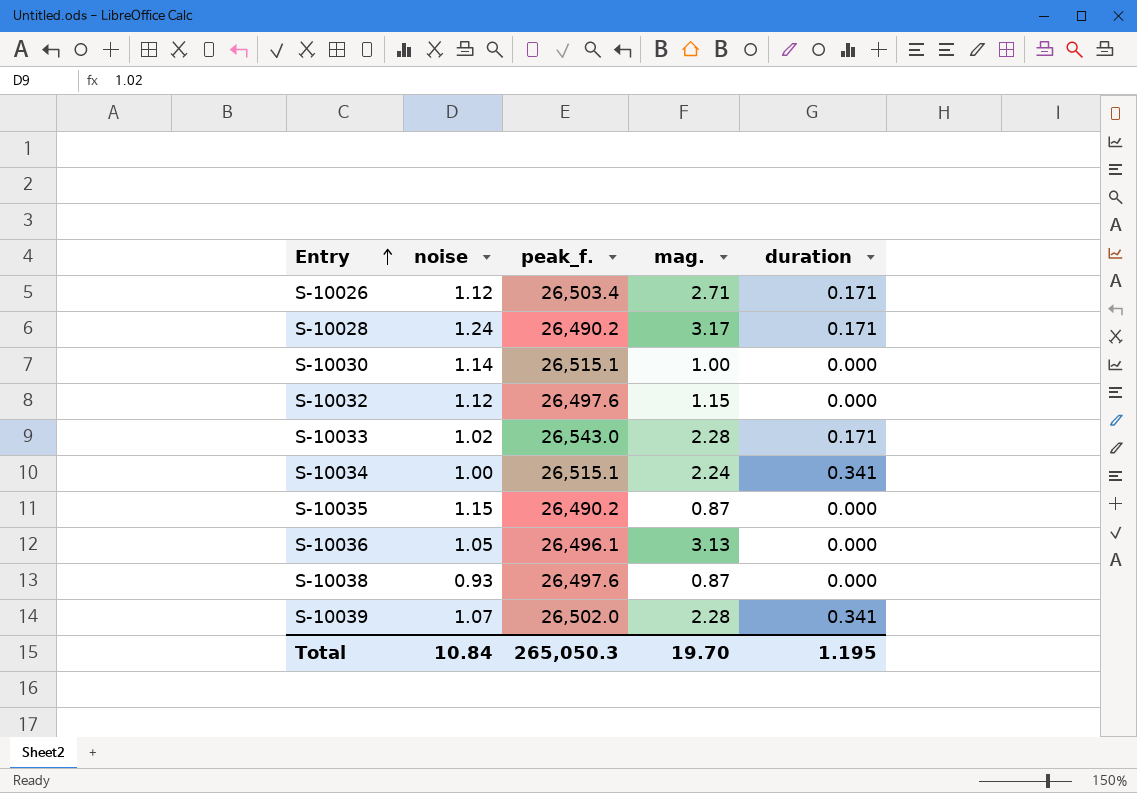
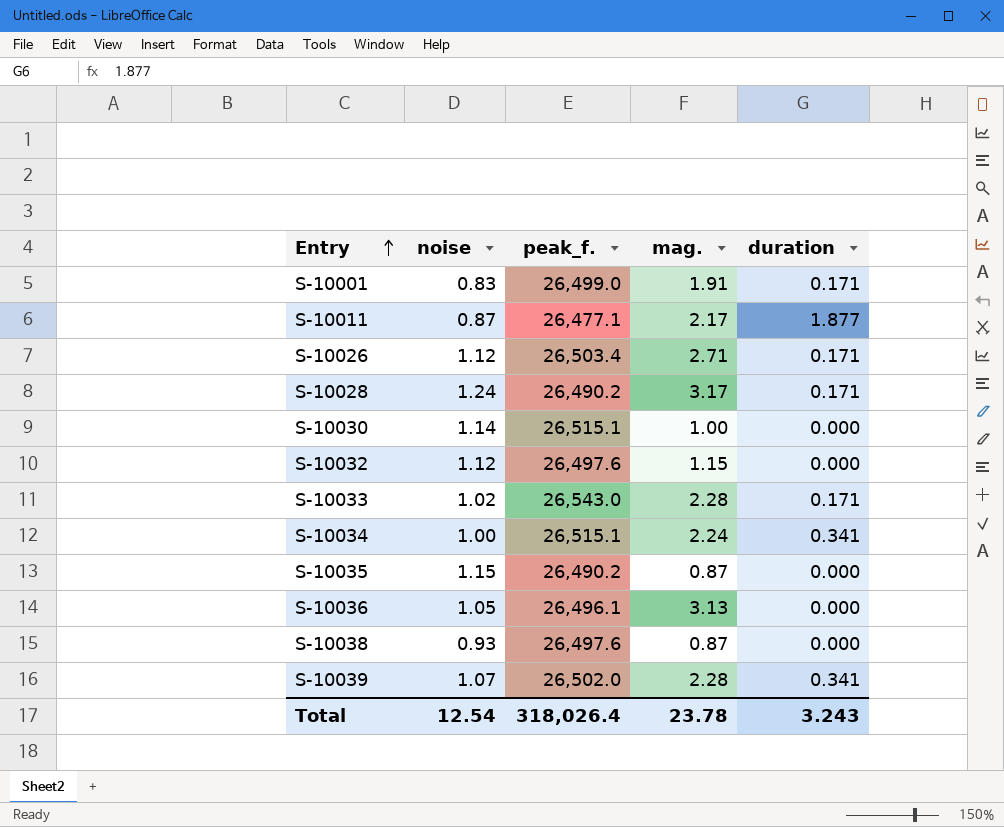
row S-10001: none -> 0.83 | 26,499.0 | 1.91 | 0.171
row S-10011: none -> 0.87 | 26,477.1 | 2.17 | 1.877
Total | noise: 10.84 -> 12.54
Total | peak_f.: 265,050.3 -> 318,026.4
Total | mag.: 19.70 -> 23.78
Total | duration: 1.195 -> 3.243

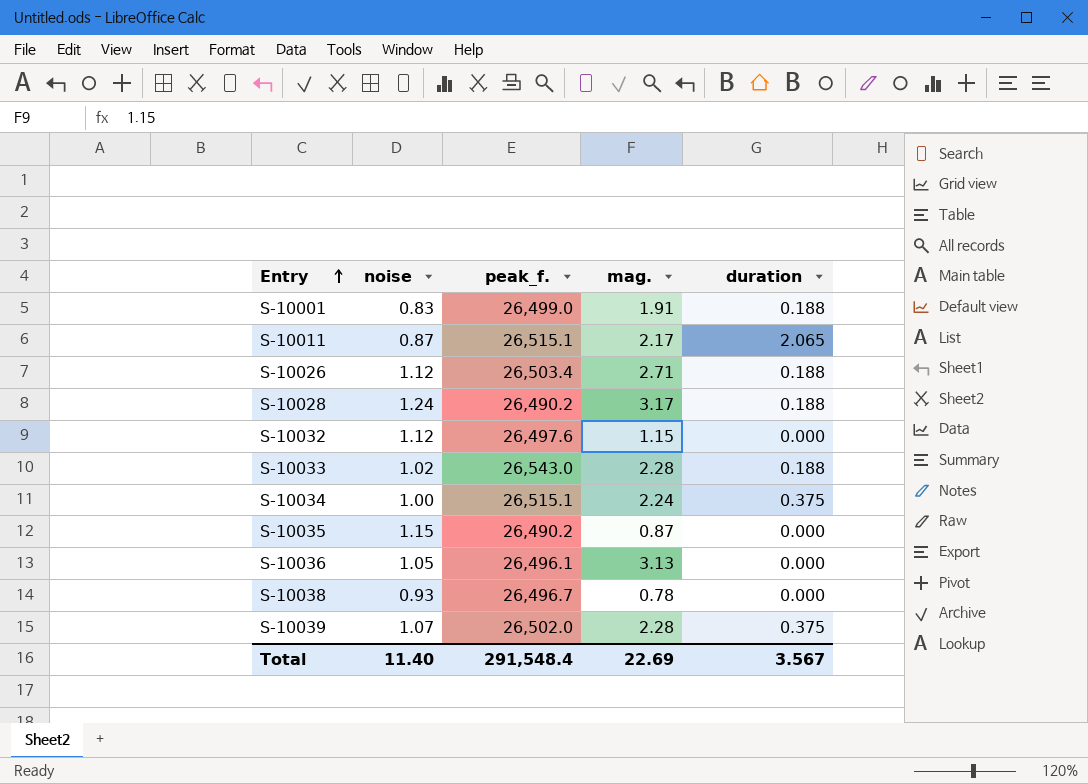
row S-10030: 1.14 | 26,515.1 | 1.00 | 0.000 -> none
S-10001 | duration: 0.171 -> 0.188
S-10011 | peak_f.: 26,477.1 -> 26,515.1
S-10011 | duration: 1.877 -> 2.065
S-10026 | duration: 0.171 -> 0.188
S-10028 | duration: 0.171 -> 0.188
S-10033 | duration: 0.171 -> 0.188
S-10034 | duration: 0.341 -> 0.375
S-10038 | peak_f.: 26,497.6 -> 26,496.7
S-10038 | mag.: 0.87 -> 0.78
S-10039 | duration: 0.341 -> 0.375
Total | noise: 12.54 -> 11.40
Total | peak_f.: 318,026.4 -> 291,548.4
Total | mag.: 23.78 -> 22.69
Total | duration: 3.243 -> 3.567

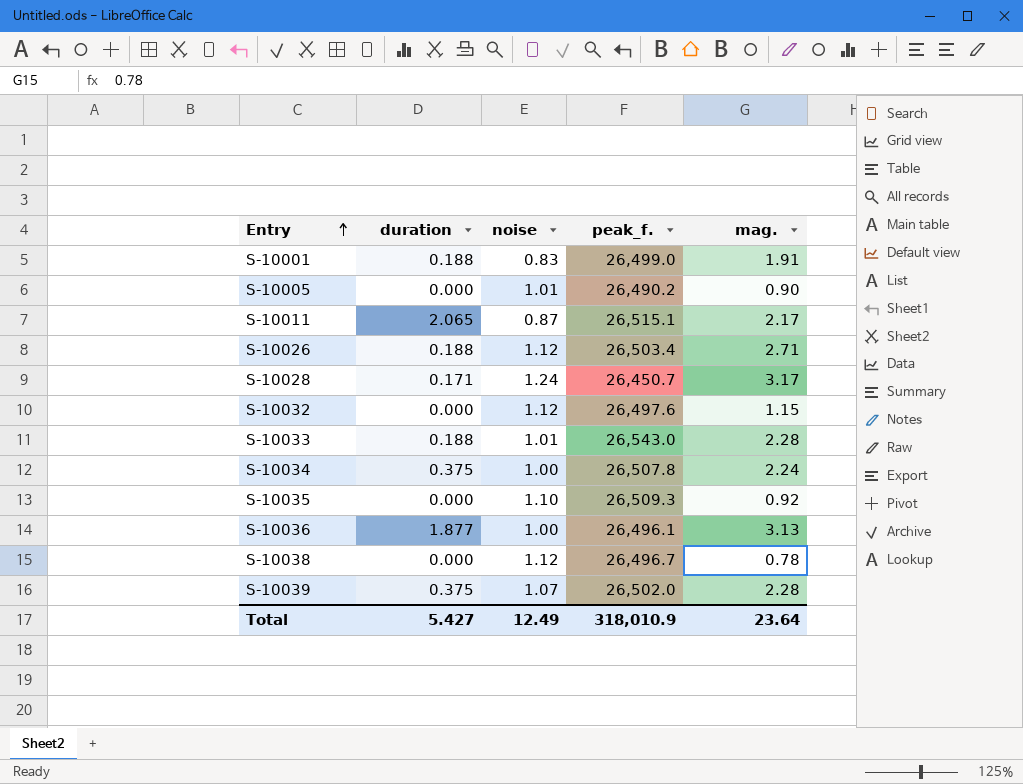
column duration | position: 5 -> 2
row S-10005: none -> 0.000 | 1.01 | 26,490.2 | 0.90
S-10028 | duration: 0.188 -> 0.171
S-10028 | peak_f.: 26,490.2 -> 26,450.7
S-10033 | noise: 1.02 -> 1.01
S-10034 | peak_f.: 26,515.1 -> 26,507.8
S-10035 | noise: 1.15 -> 1.10
S-10035 | peak_f.: 26,490.2 -> 26,509.3
S-10035 | mag.: 0.87 -> 0.92
S-10036 | duration: 0.000 -> 1.877
S-10036 | noise: 1.05 -> 1.00
S-10038 | noise: 0.93 -> 1.12
Total | duration: 3.567 -> 5.427
Total | noise: 11.40 -> 12.49
Total | peak_f.: 291,548.4 -> 318,010.9
Total | mag.: 22.69 -> 23.64

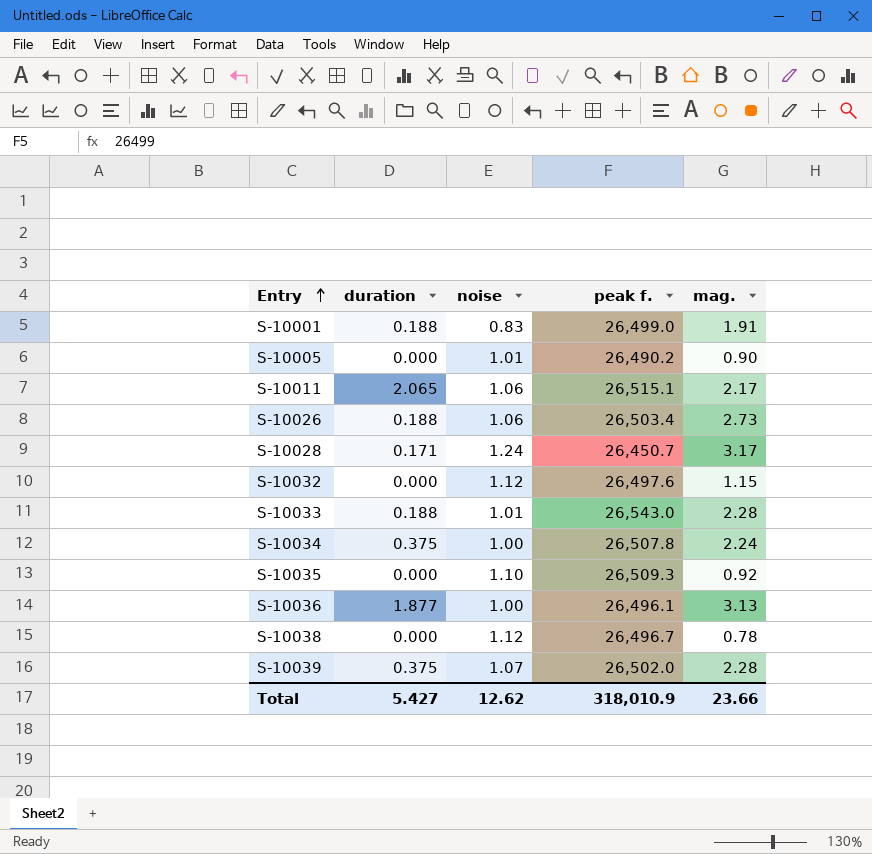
column name: peak_f. -> peak f.
S-10011 | noise: 0.87 -> 1.06
S-10026 | noise: 1.12 -> 1.06
S-10026 | mag.: 2.71 -> 2.73
Total | noise: 12.49 -> 12.62
Total | mag.: 23.64 -> 23.66

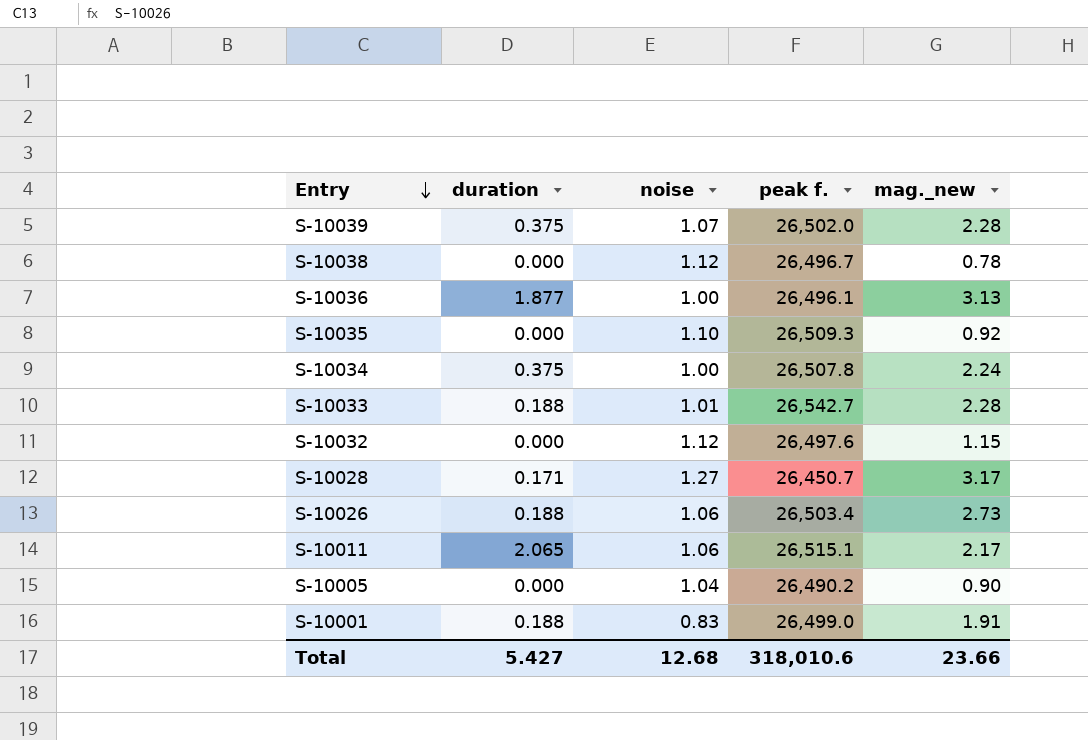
row order: Entry ascending -> Entry descending
column name: mag. -> mag._new
S-10033 | peak f.: 26,543.0 -> 26,542.7
S-10028 | noise: 1.24 -> 1.27
S-10005 | noise: 1.01 -> 1.04
Total | noise: 12.62 -> 12.68
Total | peak f.: 318,010.9 -> 318,010.6

